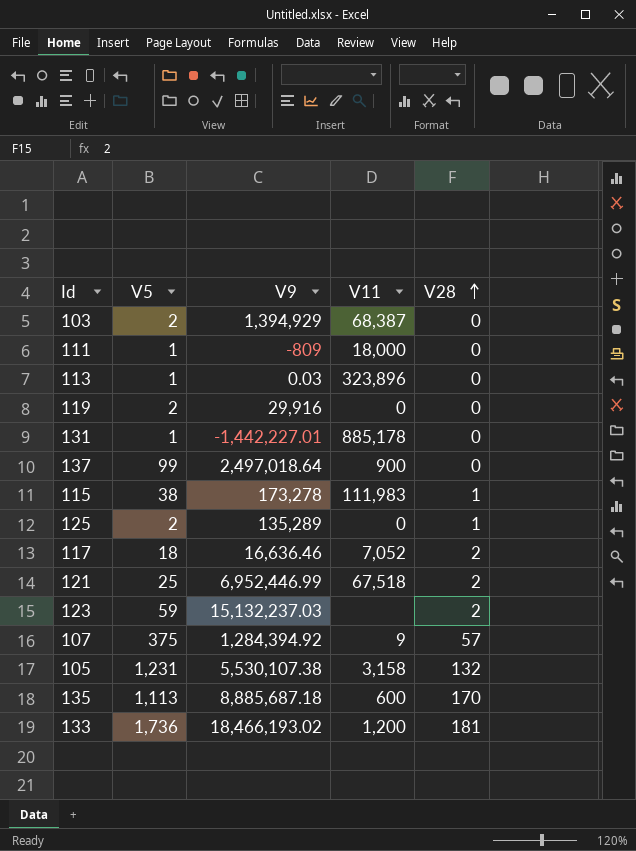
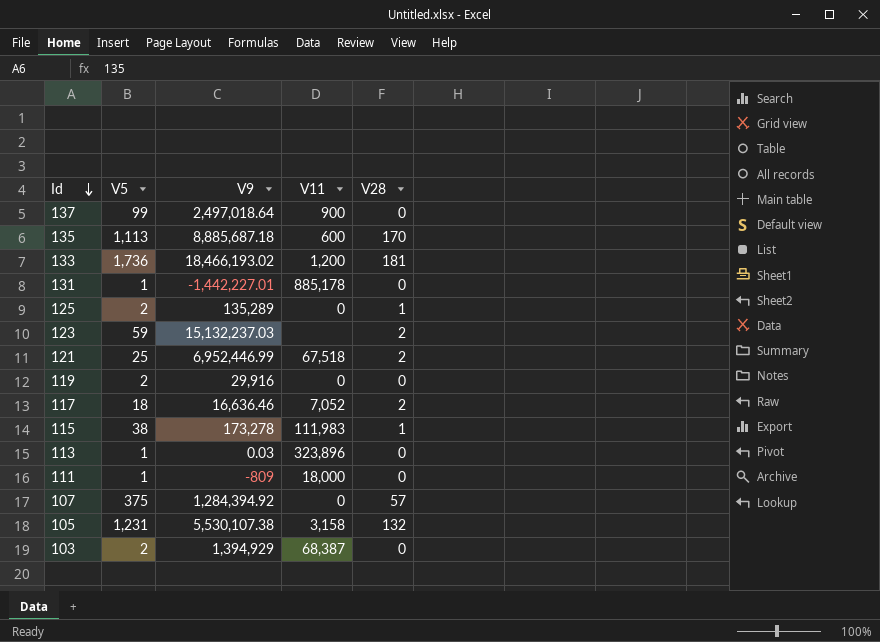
row order: V28 ascending -> Id descending
107 | V11: 9 -> 0

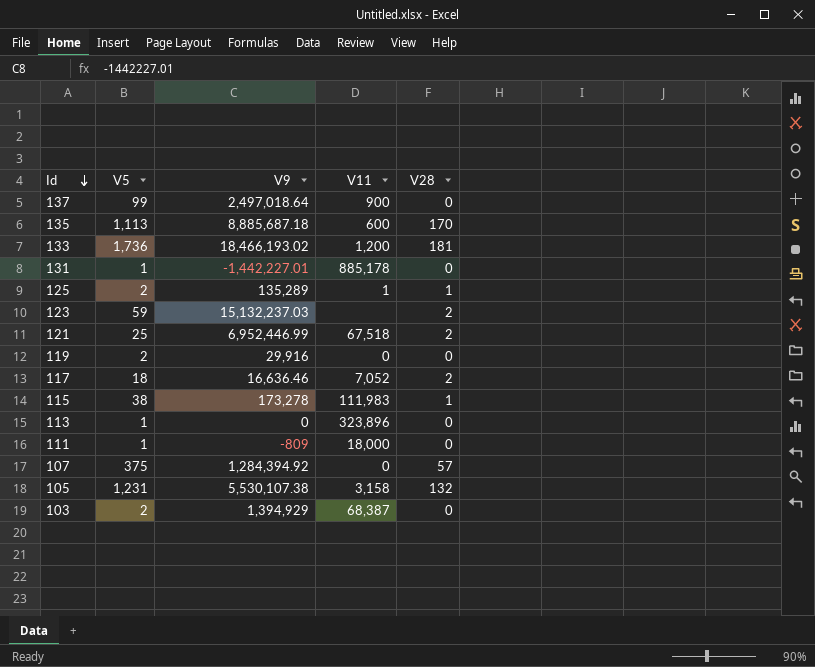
125 | V11: 0 -> 1
113 | V9: 0.03 -> 0

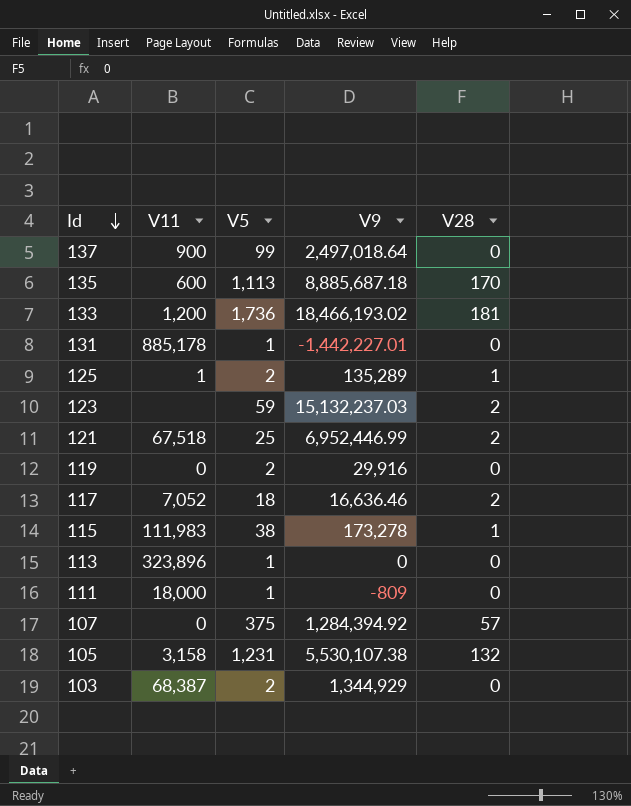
column V11 | position: 4 -> 2
103 | V9: 1,394,929 -> 1,344,929

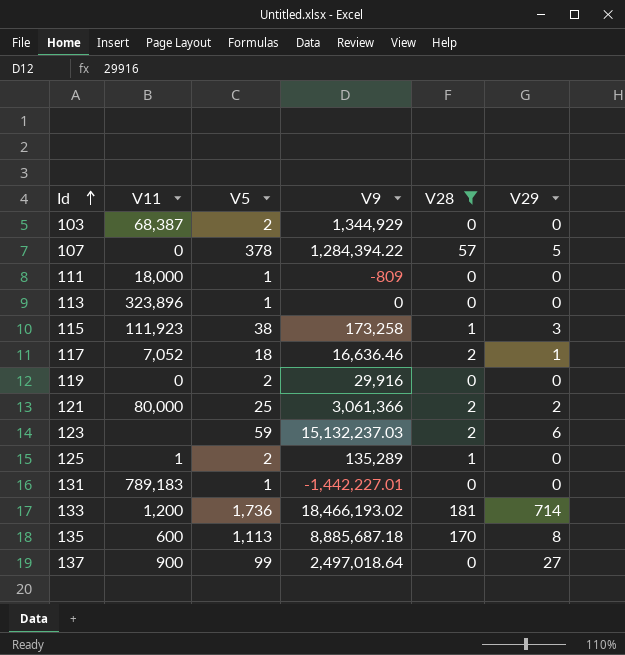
filter: none -> V28 != 132
row order: Id descending -> Id ascending
column V29 | position: none -> 6
107 | V5: 375 -> 378
107 | V9: 1,284,394.92 -> 1,284,394.22
115 | V11: 111,983 -> 111,923
115 | V9: 173,278 -> 173,258
121 | V11: 67,518 -> 80,000
121 | V9: 6,952,446.99 -> 3,061,366
131 | V11: 885,178 -> 789,183

